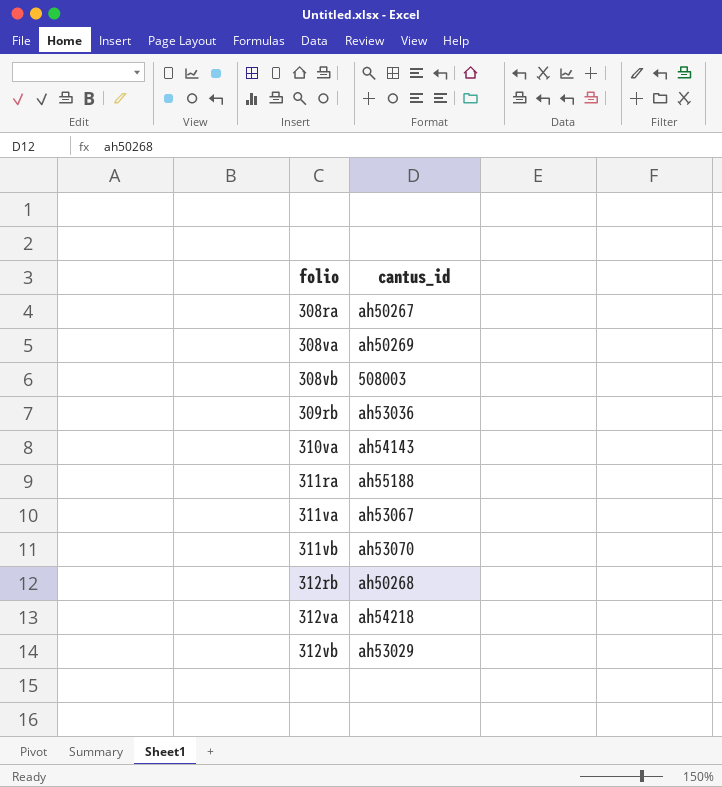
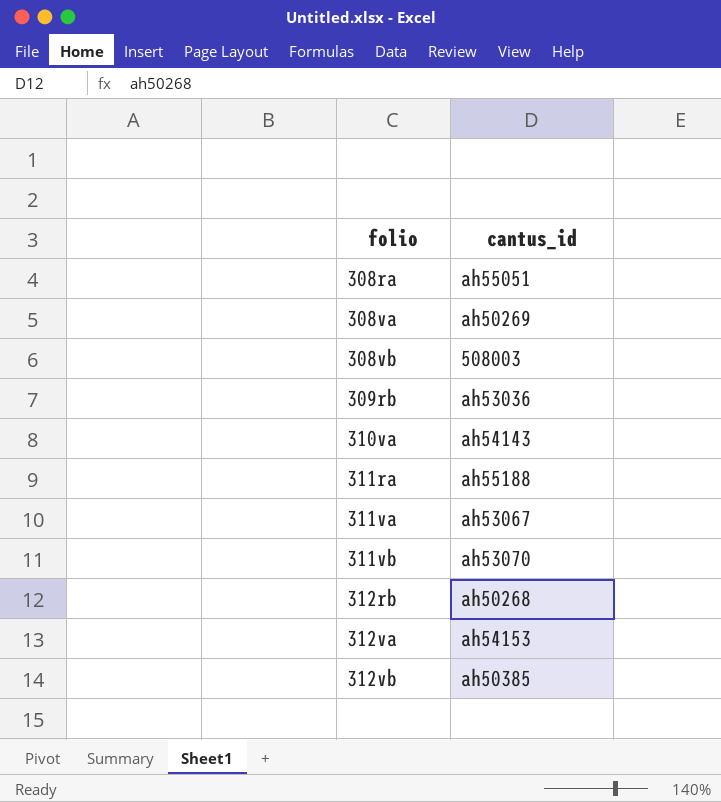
308ra | cantus_id: ah50267 -> ah55051
312va | cantus_id: ah54218 -> ah54153
312vb | cantus_id: ah53029 -> ah50385

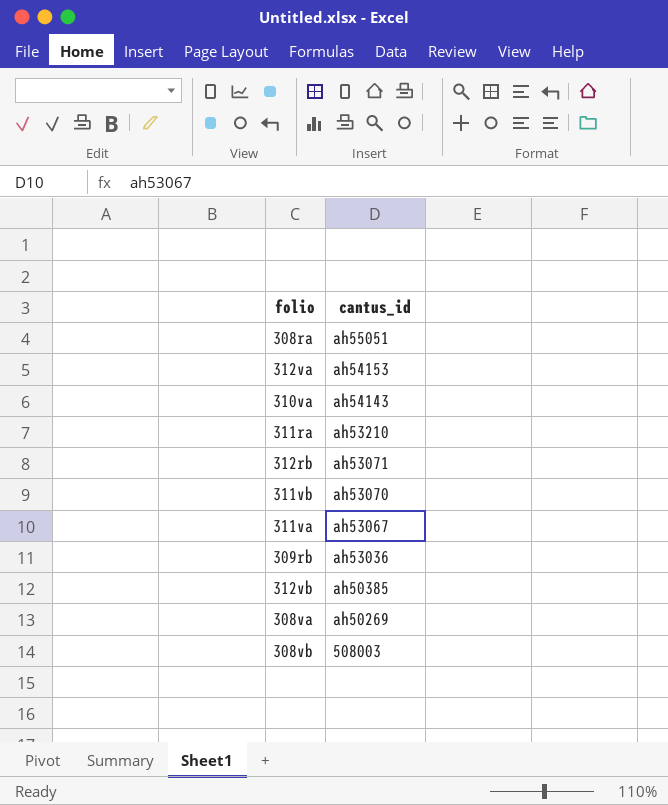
row order: folio ascending -> cantus_id descending
311ra | cantus_id: ah55188 -> ah53210
312rb | cantus_id: ah50268 -> ah53071

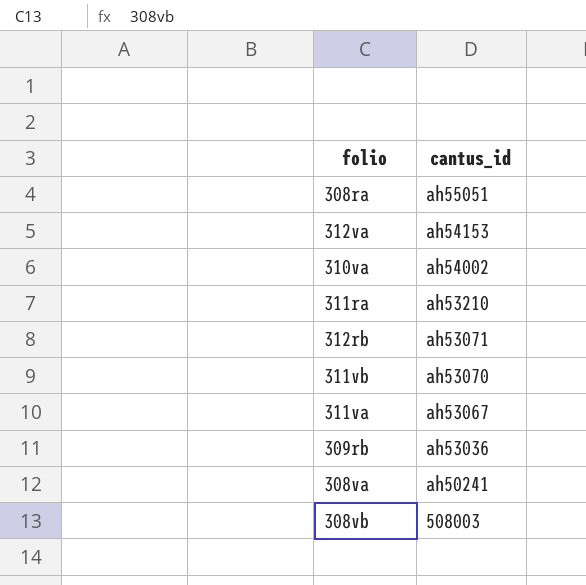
row 312vb: ah50385 -> none
310va | cantus_id: ah54143 -> ah54002
308va | cantus_id: ah50269 -> ah50241

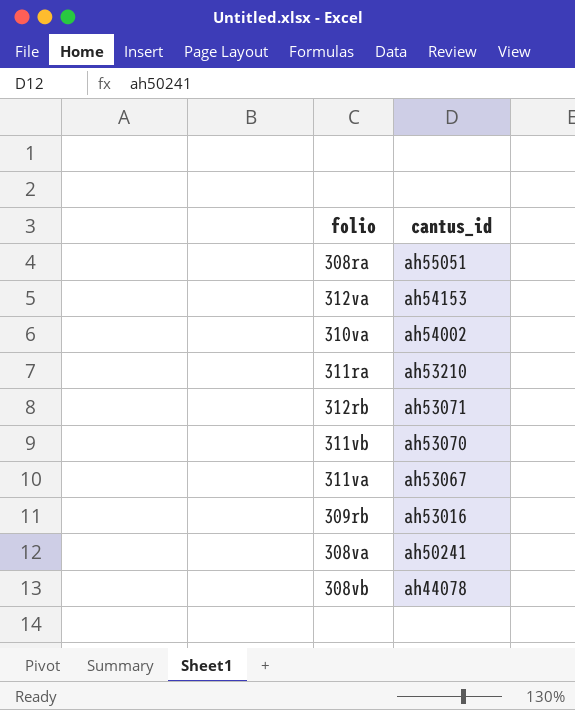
309rb | cantus_id: ah53036 -> ah53016
308vb | cantus_id: 508003 -> ah44078

